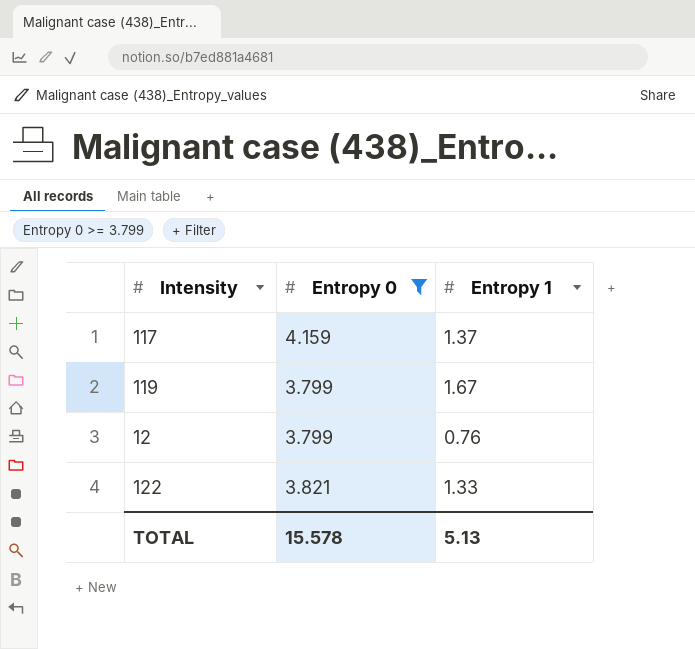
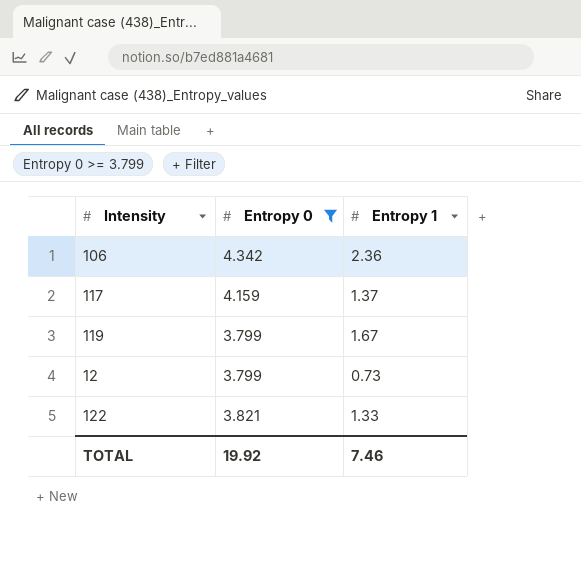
row 106: none -> 4.342 | 2.36
12 | Entropy 1: 0.76 -> 0.73
TOTAL | Entropy 0: 15.578 -> 19.92
TOTAL | Entropy 1: 5.13 -> 7.46

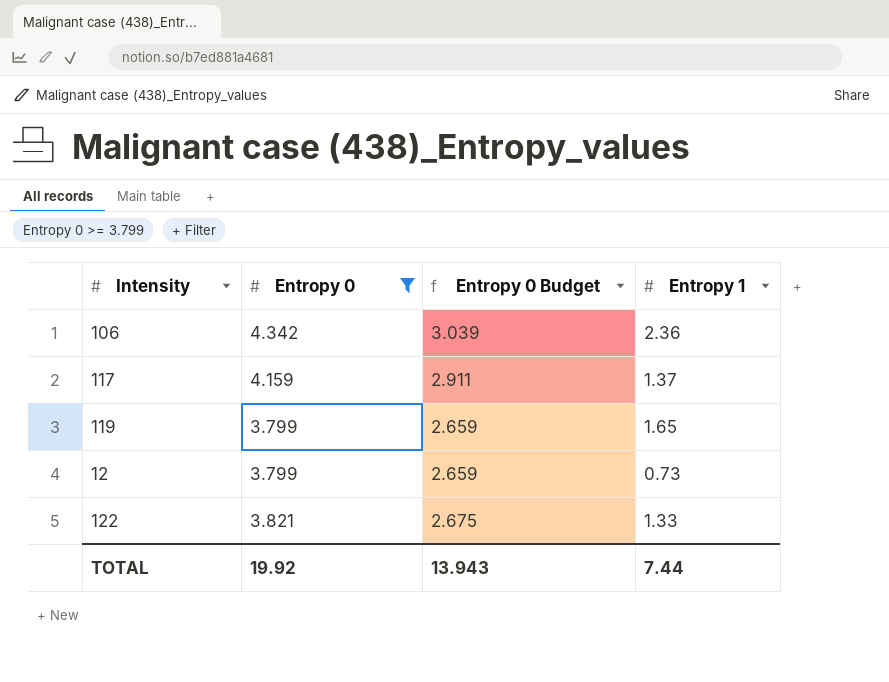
column Entropy 0 Budget | formula: none -> [Entropy 0] * 0.7
119 | Entropy 1: 1.67 -> 1.65
TOTAL | Entropy 1: 7.46 -> 7.44

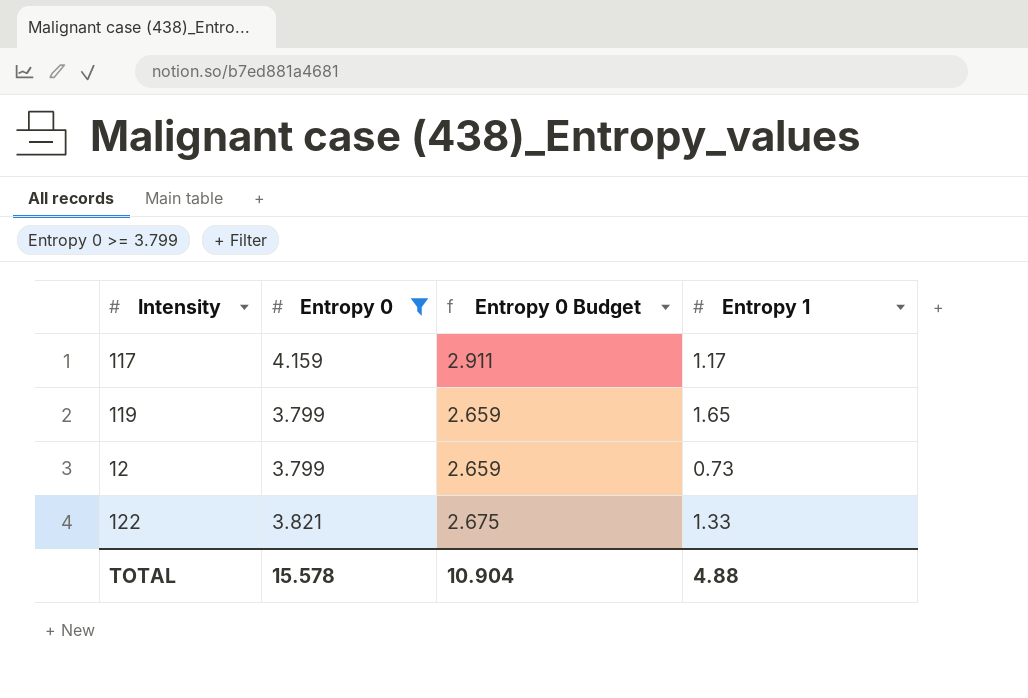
row 106: 4.342 | 3.039 | 2.36 -> none
117 | Entropy 1: 1.37 -> 1.17
TOTAL | Entropy 0: 19.92 -> 15.578
TOTAL | Entropy 0 Budget: 13.943 -> 10.904
TOTAL | Entropy 1: 7.44 -> 4.88

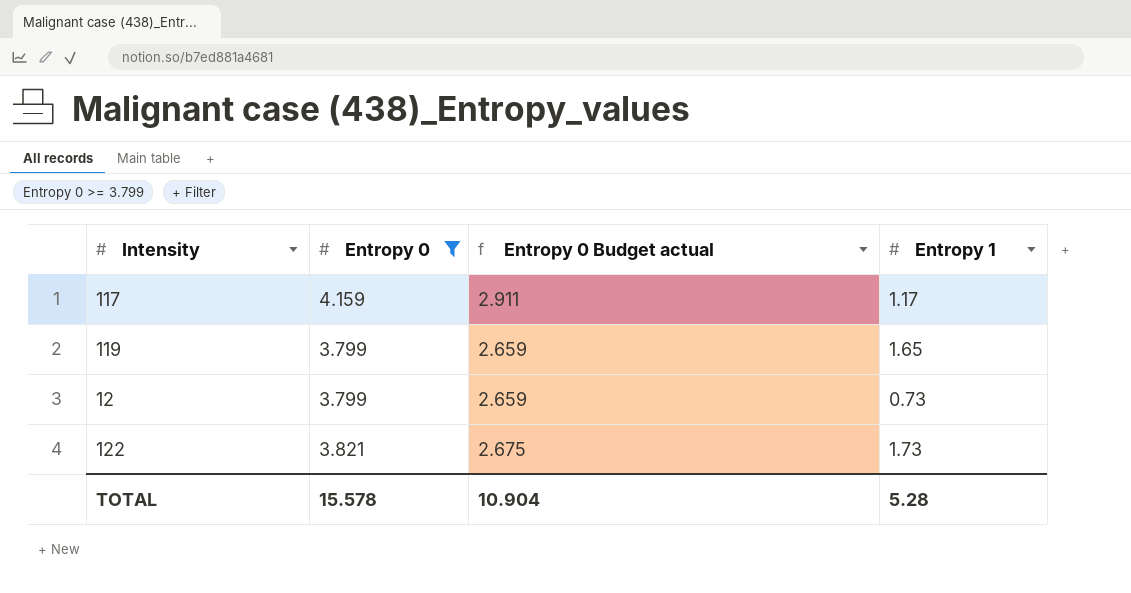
column name: Entropy 0 Budget -> Entropy 0 Budget actual
122 | Entropy 1: 1.33 -> 1.73
TOTAL | Entropy 1: 4.88 -> 5.28

